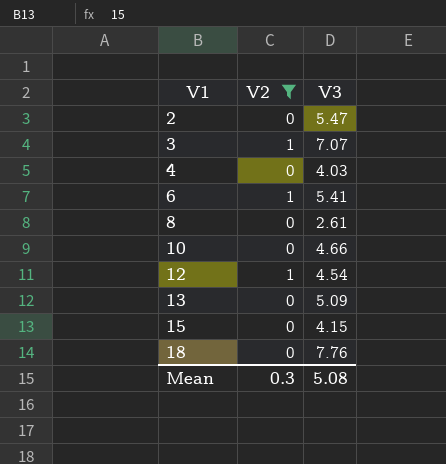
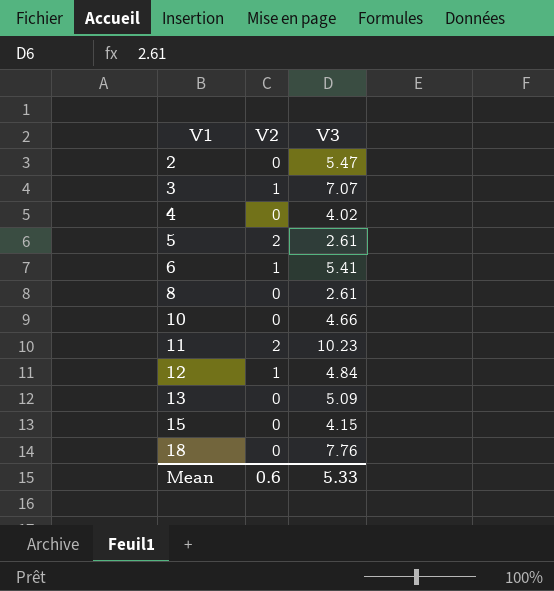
filter: V2 != 2 -> none
4 | V3: 4.03 -> 4.02
12 | V3: 4.54 -> 4.84
Mean | V2: 0.3 -> 0.6
Mean | V3: 5.08 -> 5.33

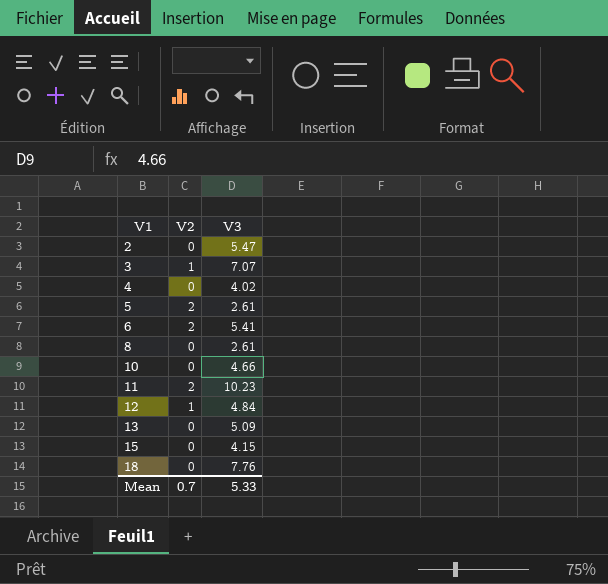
6 | V2: 1 -> 2
Mean | V2: 0.6 -> 0.7

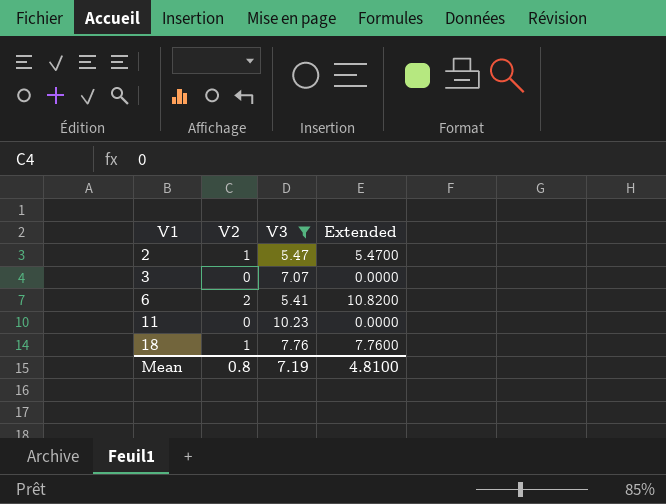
filter: none -> V3 >= 5.41
column Extended | formula: none -> [V2] * [V3]
2 | V2: 0 -> 1
3 | V2: 1 -> 0
11 | V2: 2 -> 0
18 | V2: 0 -> 1
Mean | V2: 0.7 -> 0.8
Mean | V3: 5.33 -> 7.19

